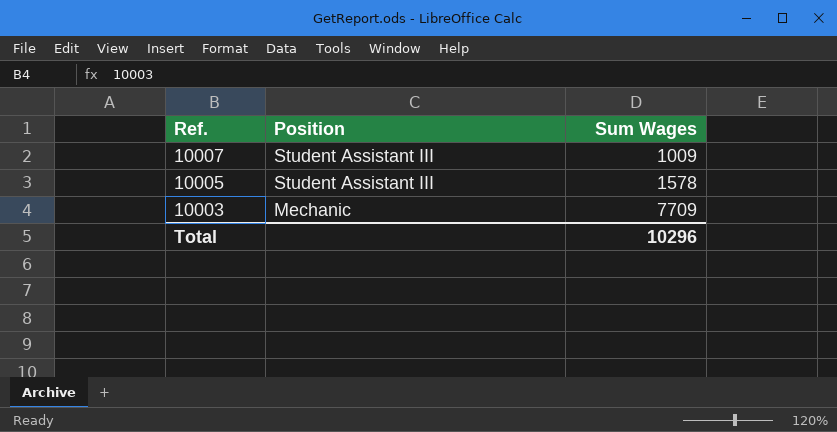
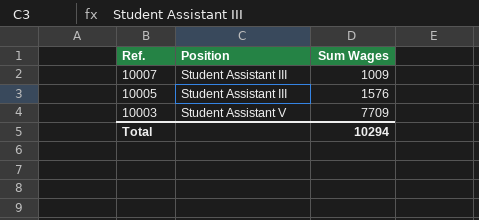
10005 | Sum Wages: 1578 -> 1576
10003 | Position: Mechanic -> Student Assistant V
Total | Sum Wages: 10296 -> 10294

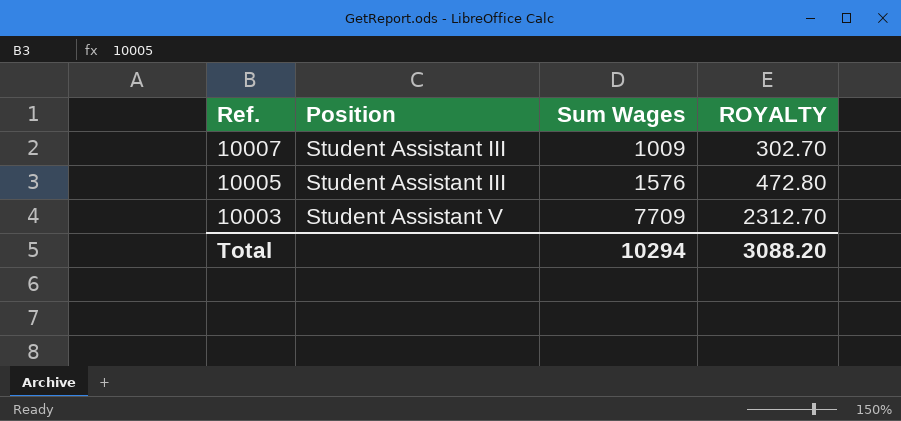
column ROYALTY | formula: none -> [Sum Wages] * 0.3

